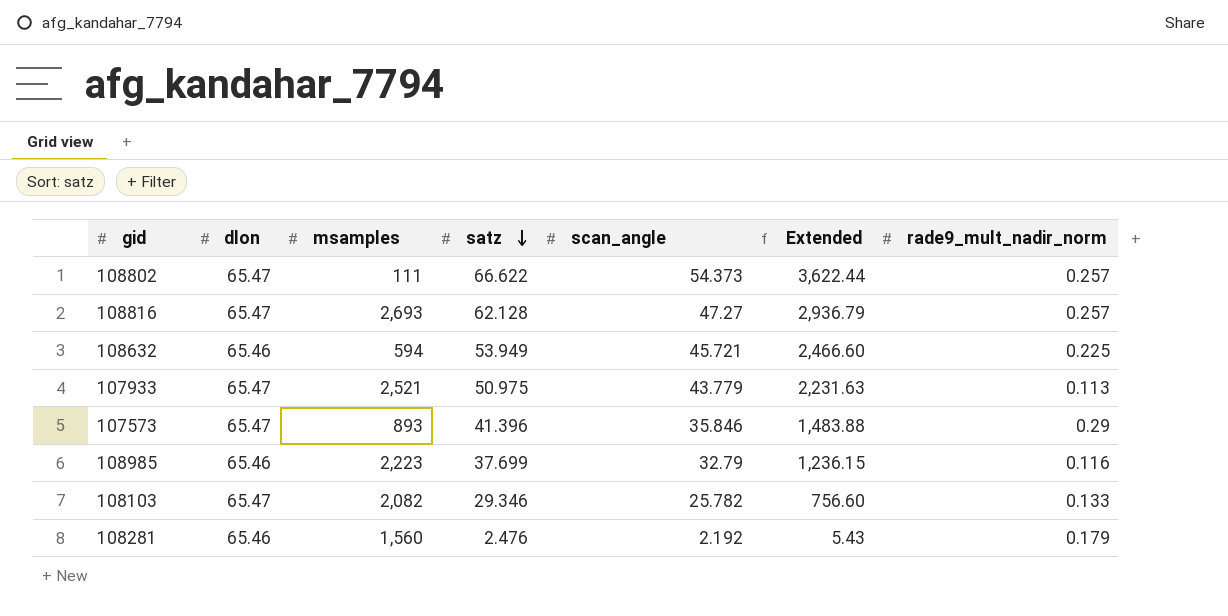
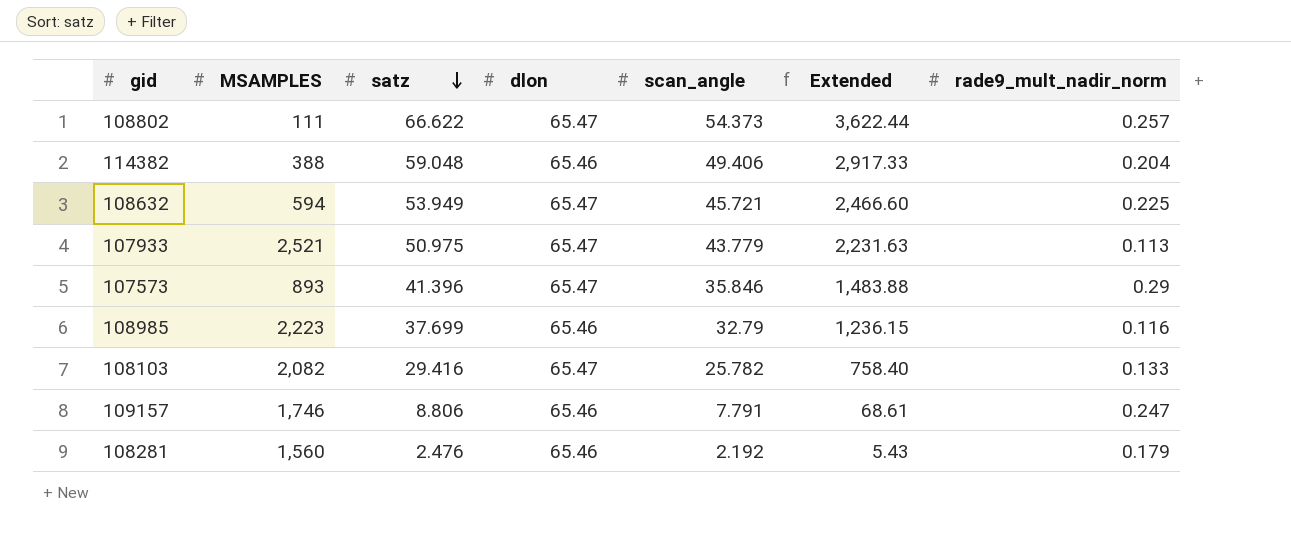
column name: msamples -> MSAMPLES
column dlon | position: 2 -> 4
row 108816: 65.47 | 2,693 | 62.128 | 47.27 | 2,936.79 | 0.257 -> none
row 114382: none -> 388 | 59.048 | 65.46 | 49.406 | 2,917.33 | 0.204
108632 | dlon: 65.46 -> 65.47
108103 | satz: 29.346 -> 29.416
108103 | Extended: 756.60 -> 758.40
row 109157: none -> 1,746 | 8.806 | 65.46 | 7.791 | 68.61 | 0.247

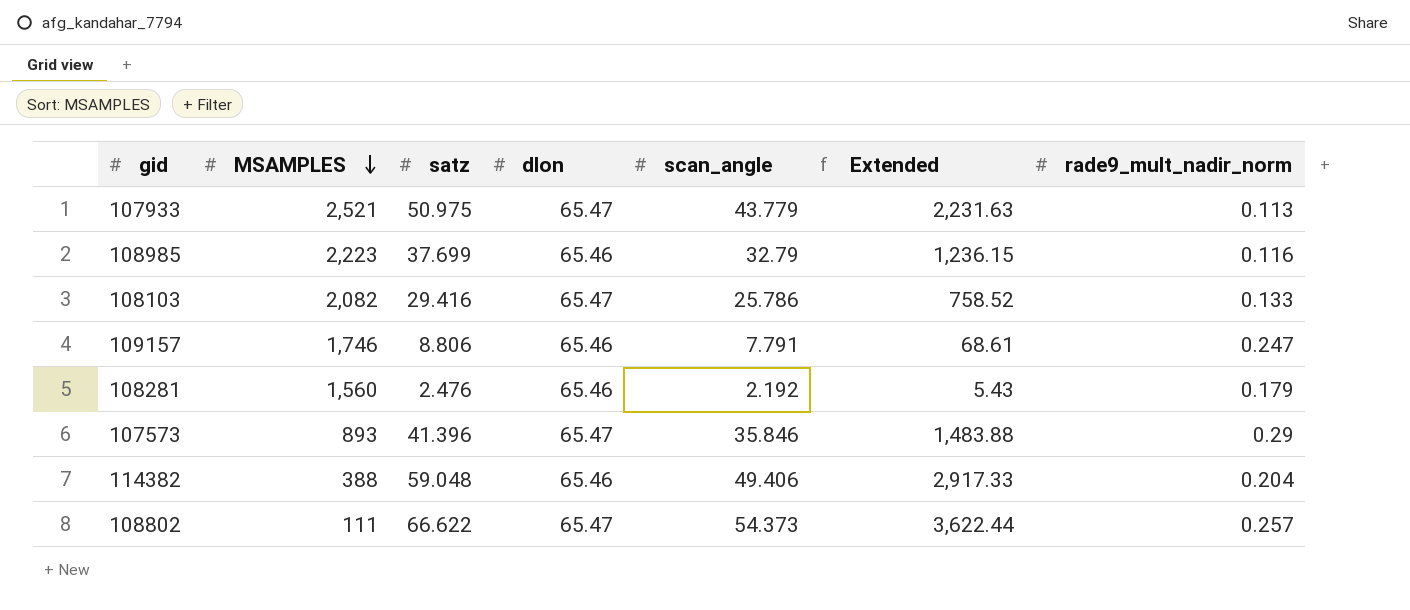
row order: satz descending -> MSAMPLES descending
row 108632: 594 | 53.949 | 65.47 | 45.721 | 2,466.60 | 0.225 -> none
108103 | scan_angle: 25.782 -> 25.786
108103 | Extended: 758.40 -> 758.52

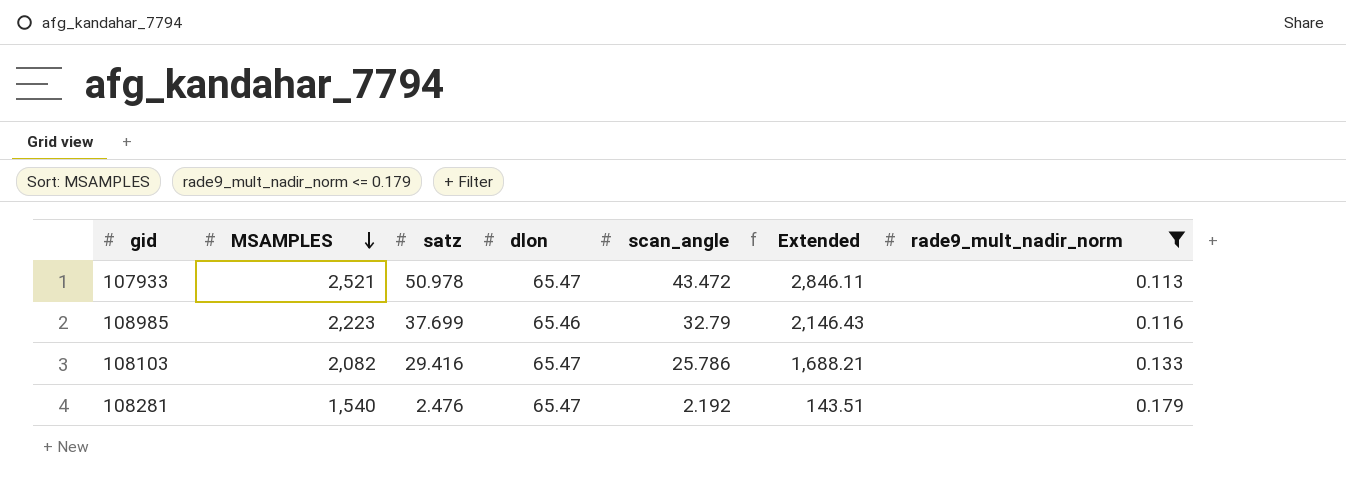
filter: none -> rade9_mult_nadir_norm <= 0.179
column Extended | formula: [satz] * [scan_angle] -> [dlon] * [scan_angle]
107933 | satz: 50.975 -> 50.978
107933 | scan_angle: 43.779 -> 43.472
108281 | MSAMPLES: 1,560 -> 1,540
108281 | dlon: 65.46 -> 65.47

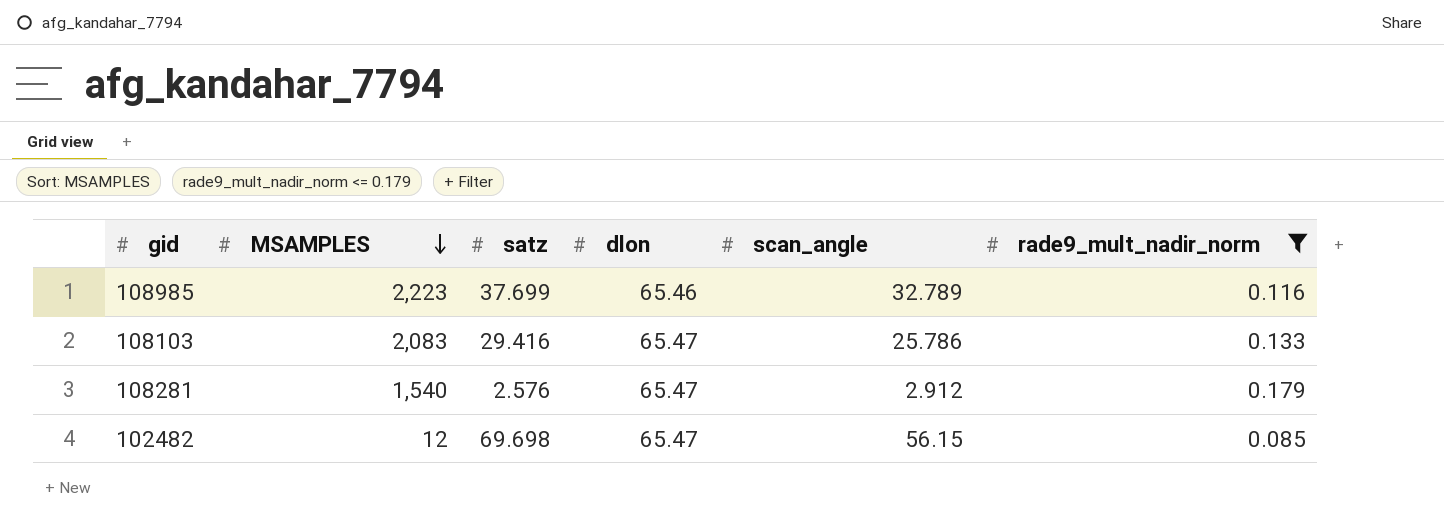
column Extended | formula: [dlon] * [scan_angle] -> none
row 107933: 2,521 | 50.978 | 65.47 | 43.472 | 2,846.11 | 0.113 -> none
108985 | scan_angle: 32.79 -> 32.789
108103 | MSAMPLES: 2,082 -> 2,083
108281 | satz: 2.476 -> 2.576
108281 | scan_angle: 2.192 -> 2.912
row 102482: none -> 12 | 69.698 | 65.47 | 56.15 | 0.085

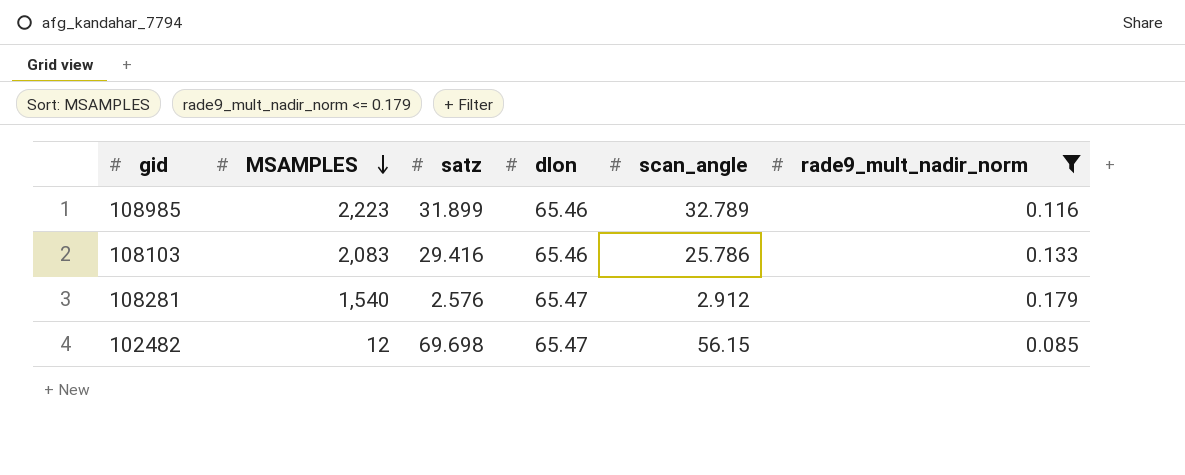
108985 | satz: 37.699 -> 31.899
108103 | dlon: 65.47 -> 65.46

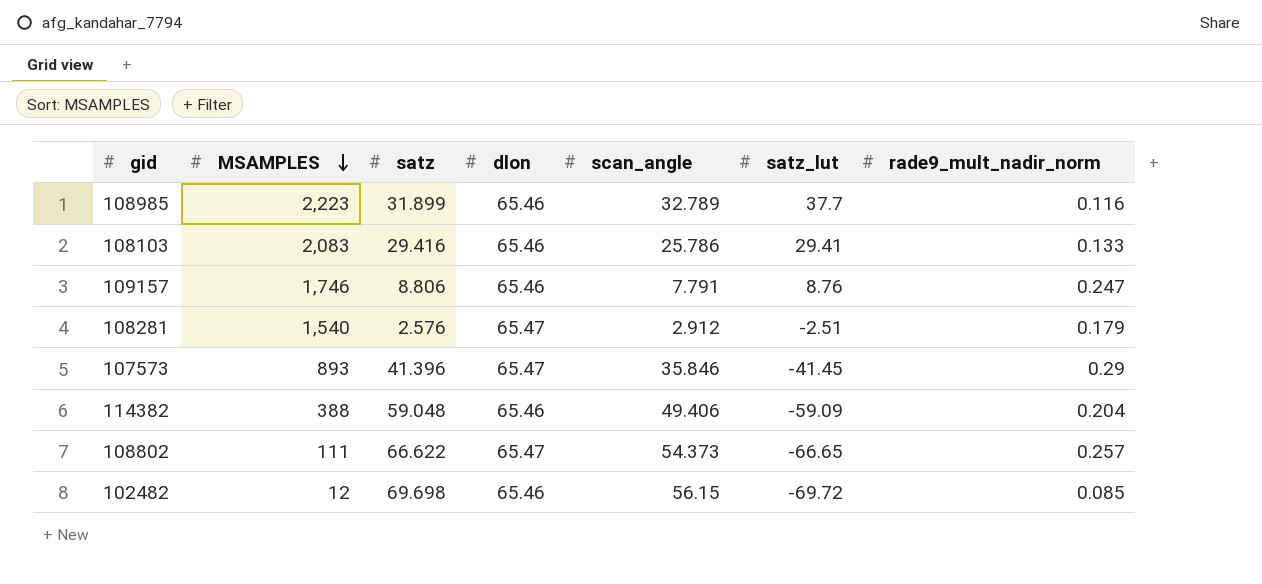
filter: rade9_mult_nadir_norm <= 0.179 -> none
column satz_lut | position: none -> 6
102482 | dlon: 65.47 -> 65.46

